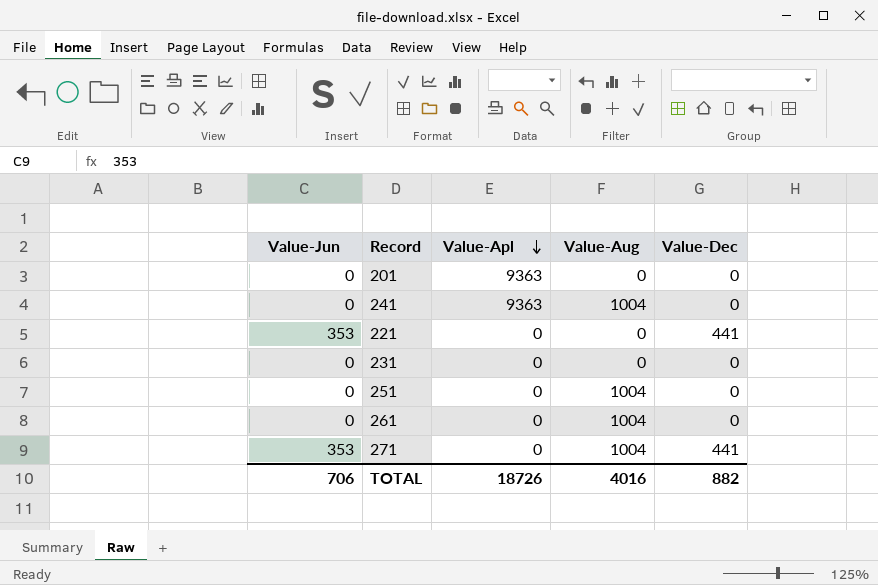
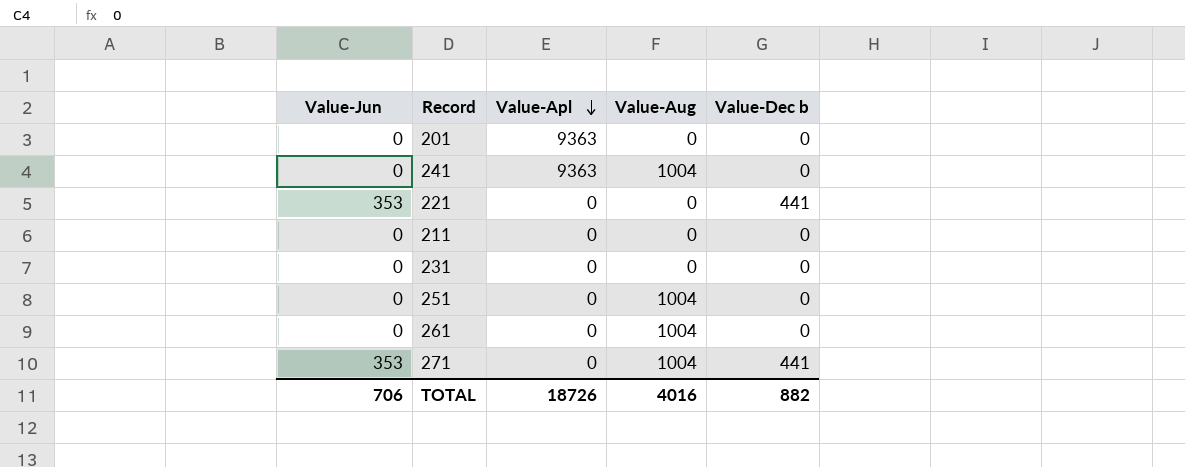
column name: Value-Dec -> Value-Dec b
row 211: none -> 0 | 0 | 0 | 0

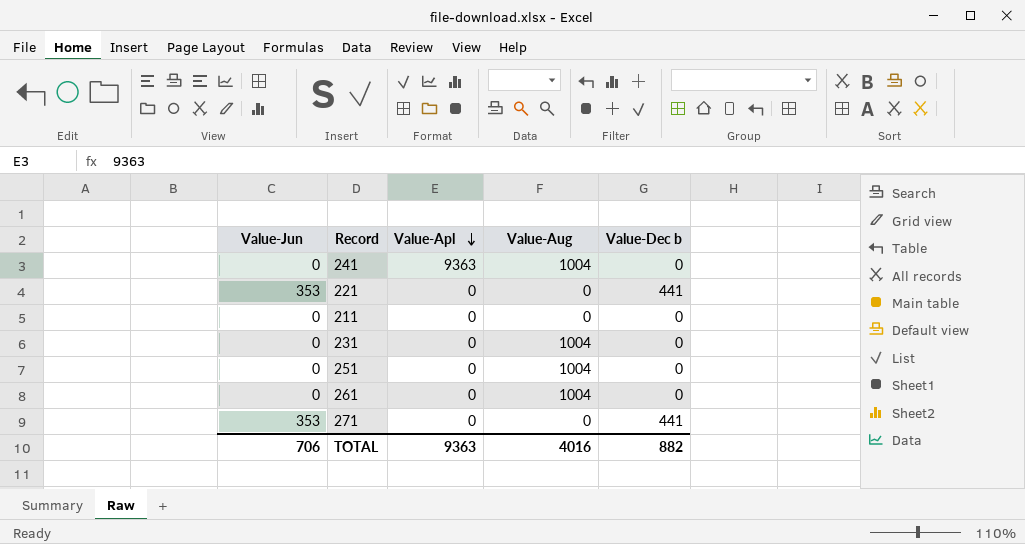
row 201: 0 | 9363 | 0 | 0 -> none
231 | Value-Aug: 0 -> 1004
271 | Value-Aug: 1004 -> 0
TOTAL | Value-Apl: 18726 -> 9363

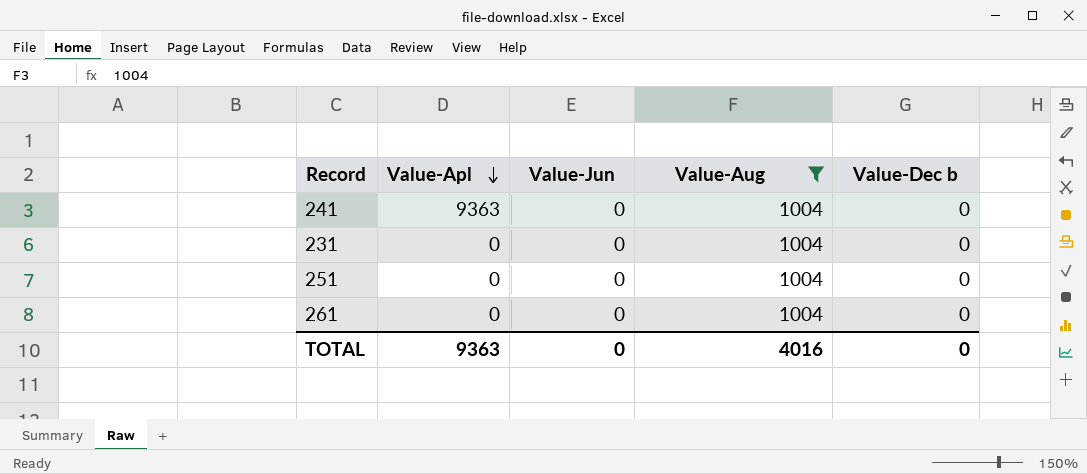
filter: none -> Value-Aug = 1004
column Value-Jun | position: 1 -> 3
TOTAL | Value-Jun: 706 -> 0
TOTAL | Value-Dec b: 882 -> 0

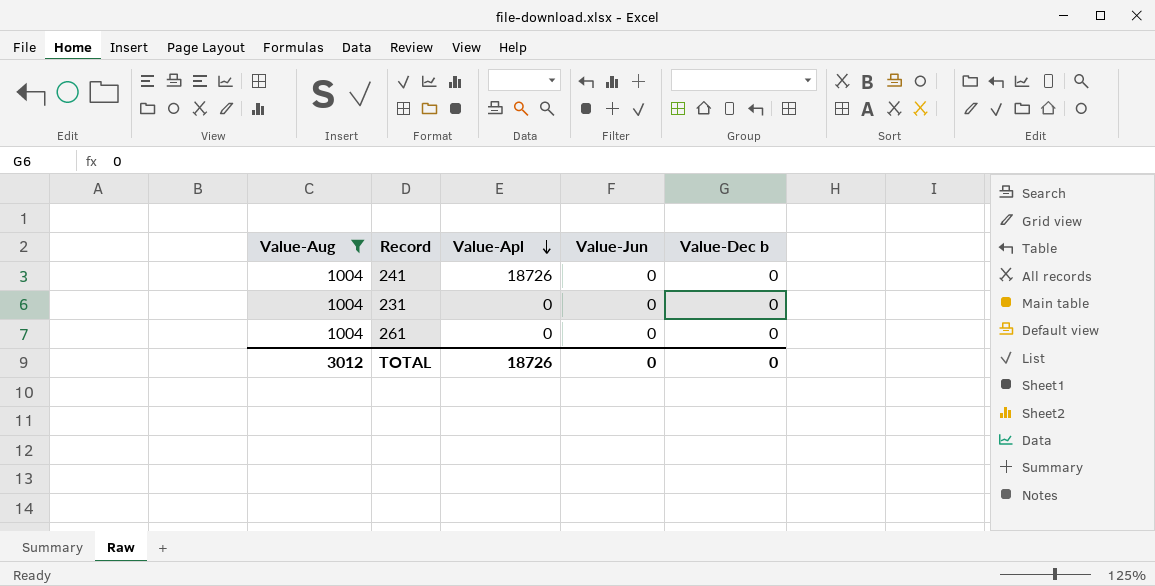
column Value-Aug | position: 4 -> 1
row 251: 0 | 0 | 1004 | 0 -> none
241 | Value-Apl: 9363 -> 18726
TOTAL | Value-Aug: 4016 -> 3012
TOTAL | Value-Apl: 9363 -> 18726

